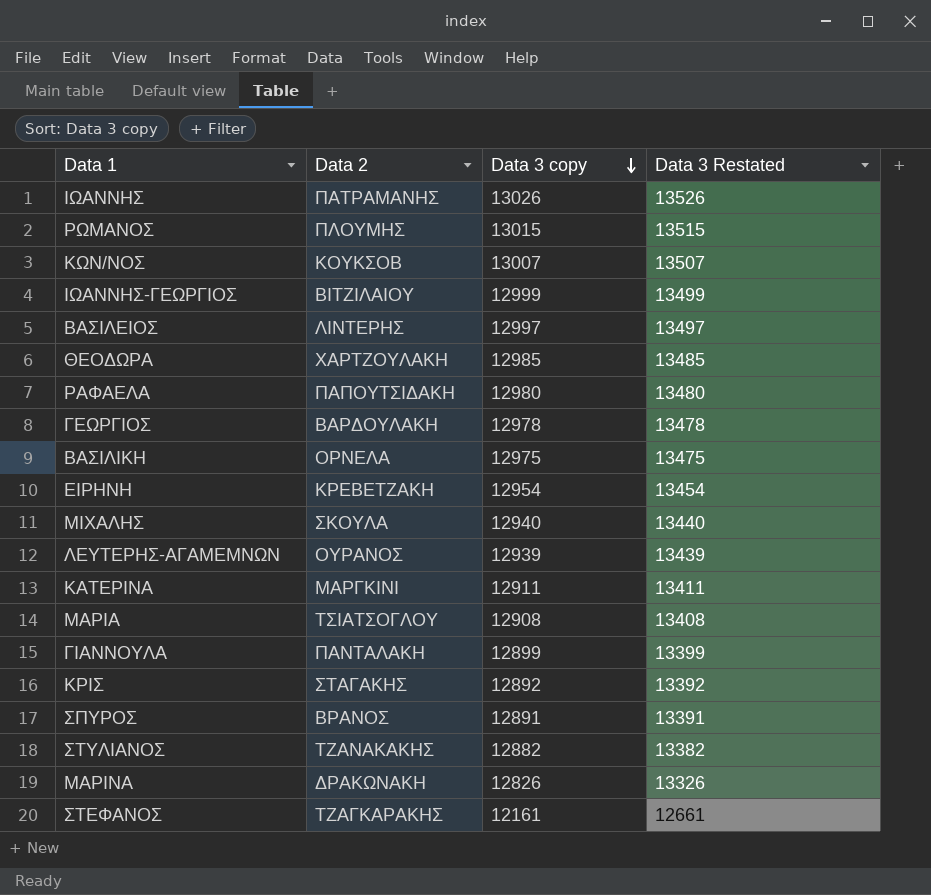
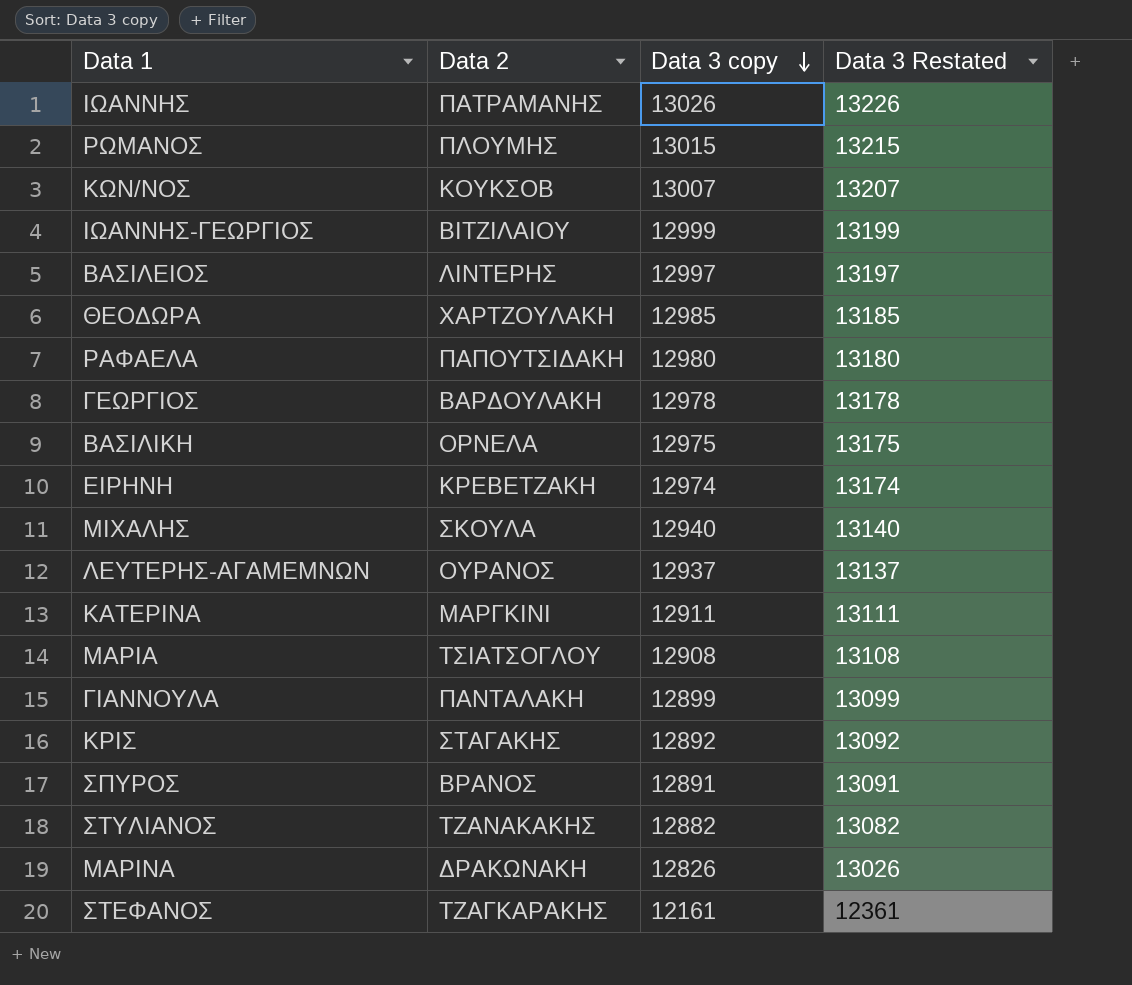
column Data 3 Restated | formula: [Data 3 copy] + 500 -> [Data 3 copy] + 200
ΕΙΡΗΝΗ | Data 3 copy: 12954 -> 12974
ΛΕΥΤΕΡΗΣ-ΑΓΑΜΕΜΝΩΝ | Data 3 copy: 12939 -> 12937

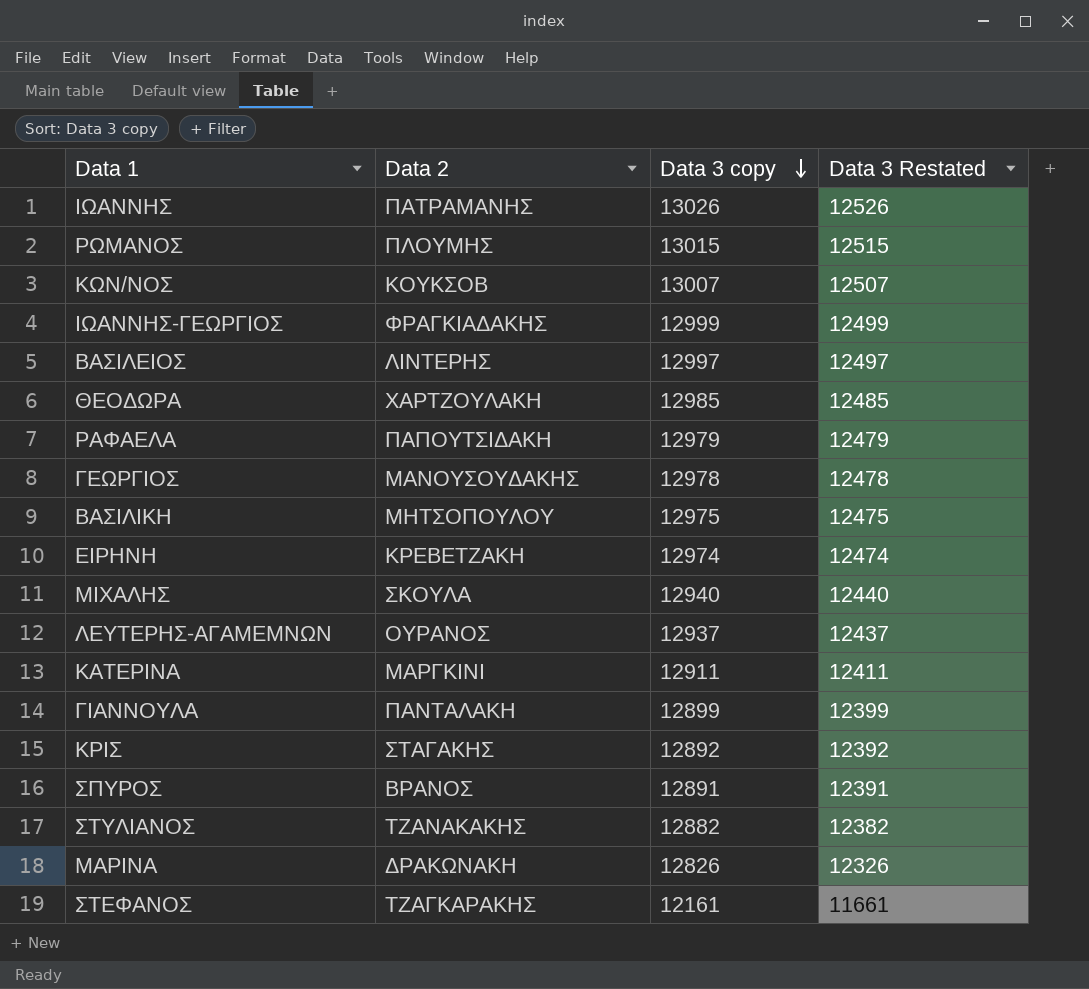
column Data 3 Restated | formula: [Data 3 copy] + 200 -> [Data 3 copy] - 500
row ΜΑΡΙΑ: ΤΣΙΑΤΣΟΓΛΟΥ | 12908 | 13108 -> none
ΙΩΑΝΝΗΣ-ΓΕΩΡΓΙΟΣ | Data 2: ΒΙΤΖΙΛΑΙΟΥ -> ΦΡΑΓΚΙΑΔΑΚΗΣ
ΡΑΦΑΕΛΑ | Data 3 copy: 12980 -> 12979
ΓΕΩΡΓΙΟΣ | Data 2: ΒΑΡΔΟΥΛΑΚΗ -> ΜΑΝΟΥΣΟΥΔΑΚΗΣ
ΒΑΣΙΛΙΚΗ | Data 2: ΟΡΝΕΛΑ -> ΜΗΤΣΟΠΟΥΛΟΥ

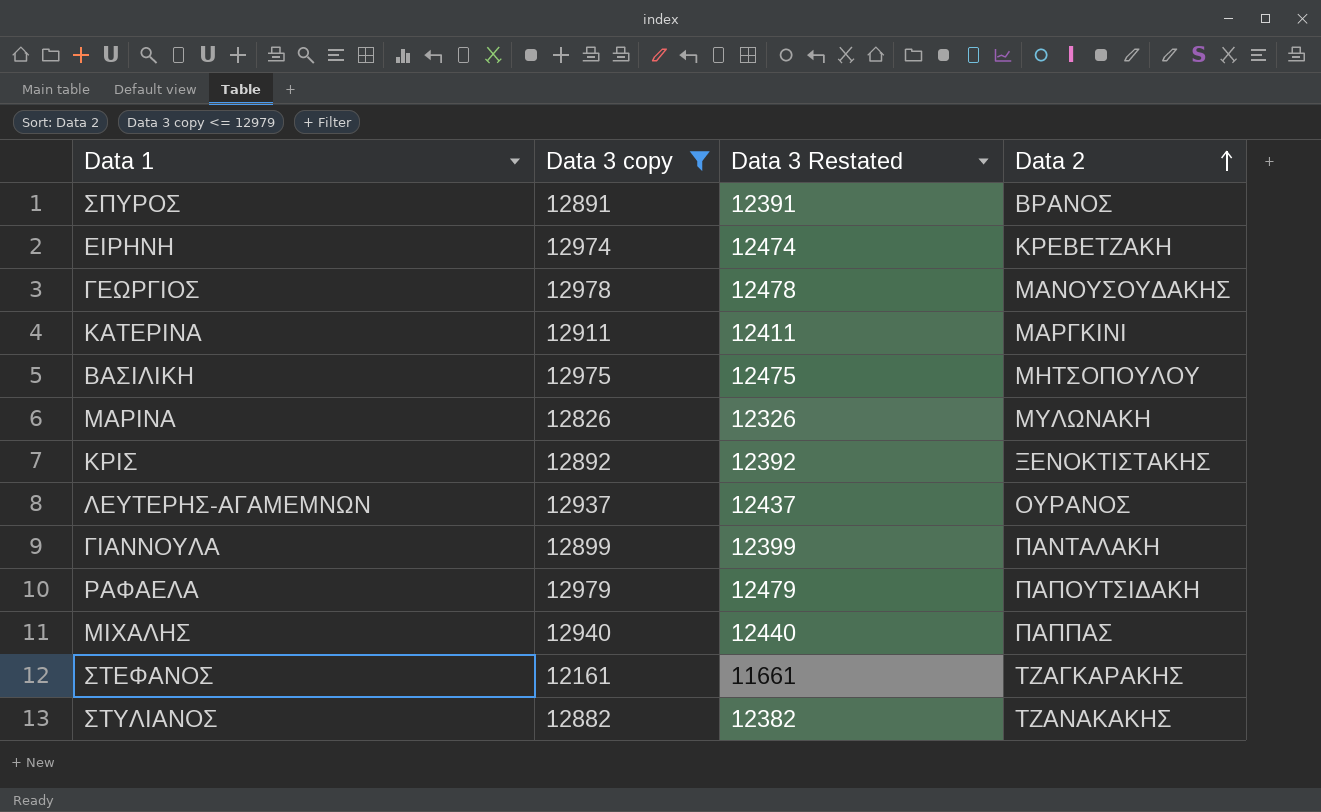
filter: none -> Data 3 copy <= 12979
row order: Data 3 copy descending -> Data 2 ascending
column Data 2 | position: 2 -> 4
ΜΑΡΙΝΑ | Data 2: ΔΡΑΚΩΝΑΚΗ -> ΜΥΛΩΝΑΚΗ
ΚΡΙΣ | Data 2: ΣΤΑΓΑΚΗΣ -> ΞΕΝΟΚΤΙΣΤΑΚΗΣ
ΜΙΧΑΛΗΣ | Data 2: ΣΚΟΥΛΑ -> ΠΑΠΠΑΣ

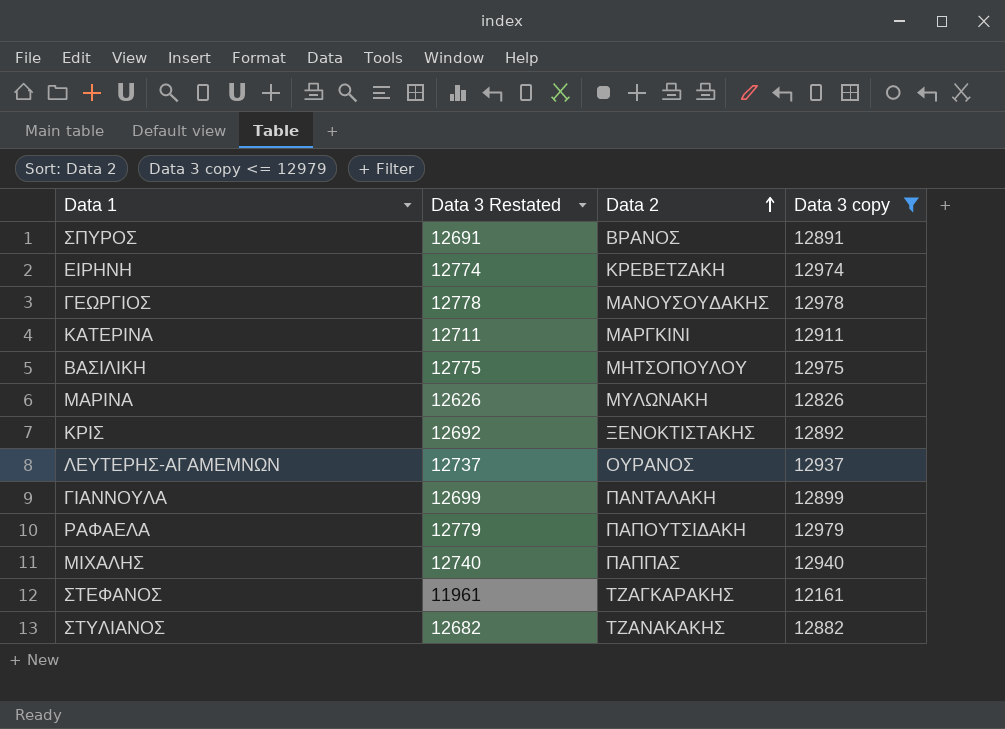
column Data 3 Restated | formula: [Data 3 copy] - 500 -> [Data 3 copy] - 200
column Data 3 copy | position: 2 -> 4

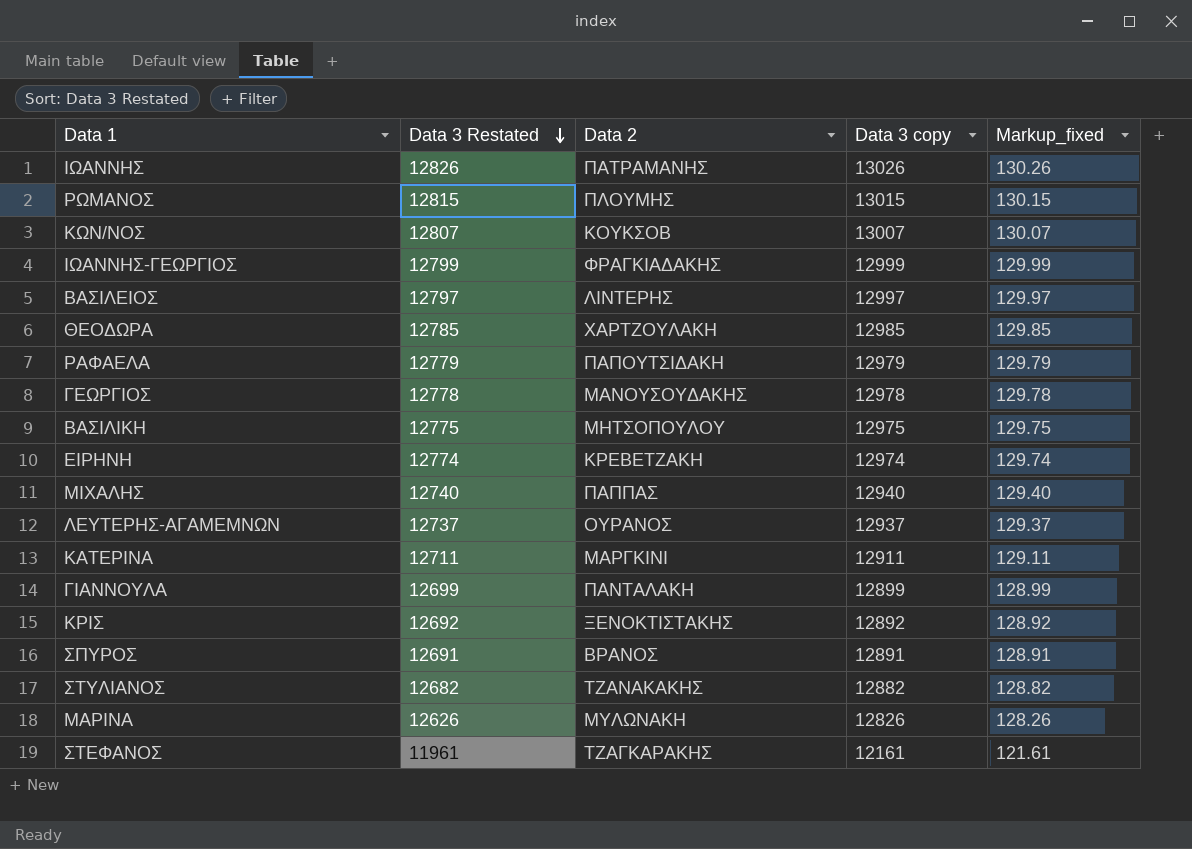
filter: Data 3 copy <= 12979 -> none
row order: Data 2 ascending -> Data 3 Restated descending
column Markup_fixed | formula: none -> [Data 3 copy] * 0.01

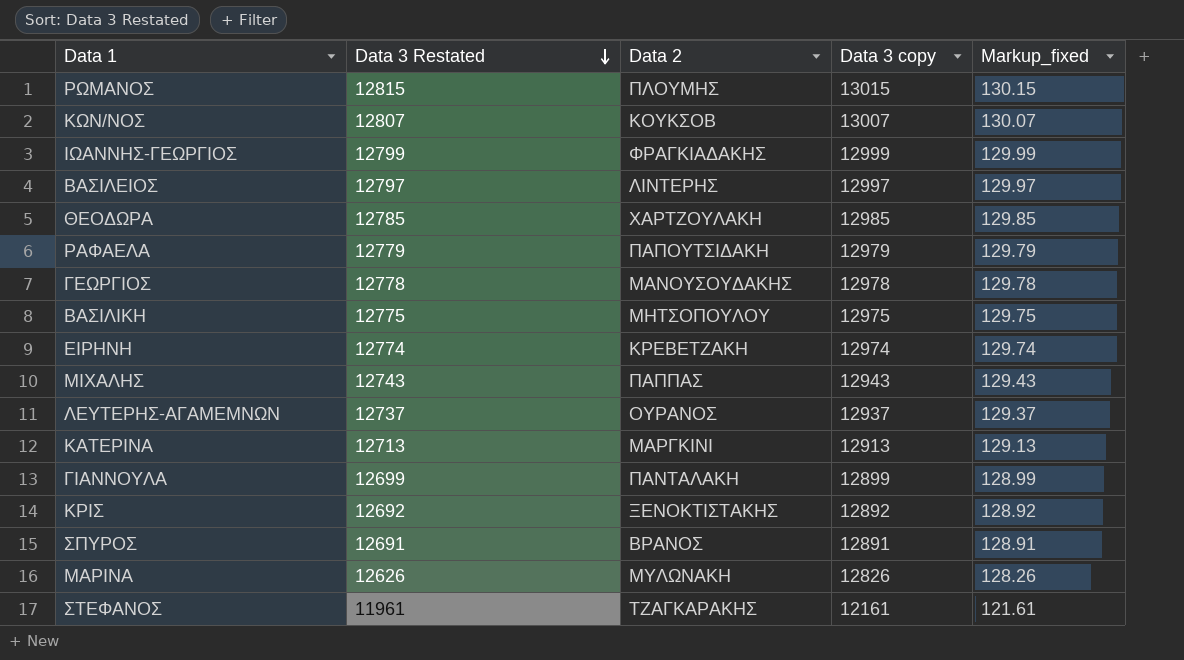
row ΙΩΑΝΝΗΣ: 12826 | ΠΑΤΡΑΜΑΝΗΣ | 13026 | 130.26 -> none
row ΣΤΥΛΙΑΝΟΣ: 12682 | ΤΖΑΝΑΚΑΚΗΣ | 12882 | 128.82 -> none
ΜΙΧΑΛΗΣ | Data 3 Restated: 12740 -> 12743
ΜΙΧΑΛΗΣ | Data 3 copy: 12940 -> 12943
ΜΙΧΑΛΗΣ | Markup_fixed: 129.40 -> 129.43
ΚΑΤΕΡΙΝΑ | Data 3 Restated: 12711 -> 12713
ΚΑΤΕΡΙΝΑ | Data 3 copy: 12911 -> 12913
ΚΑΤΕΡΙΝΑ | Markup_fixed: 129.11 -> 129.13

